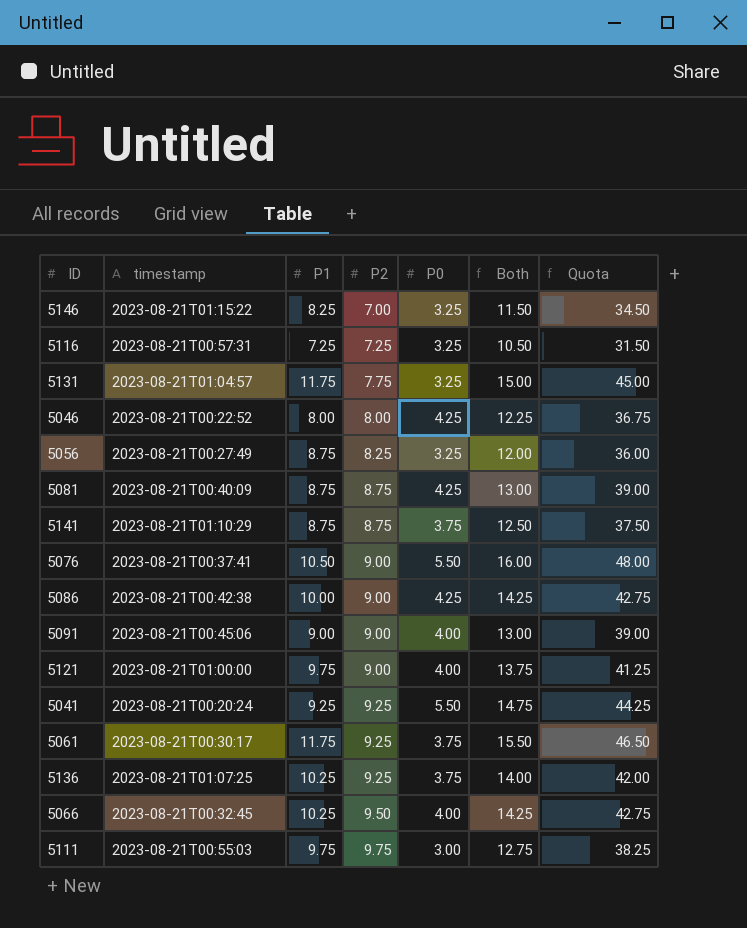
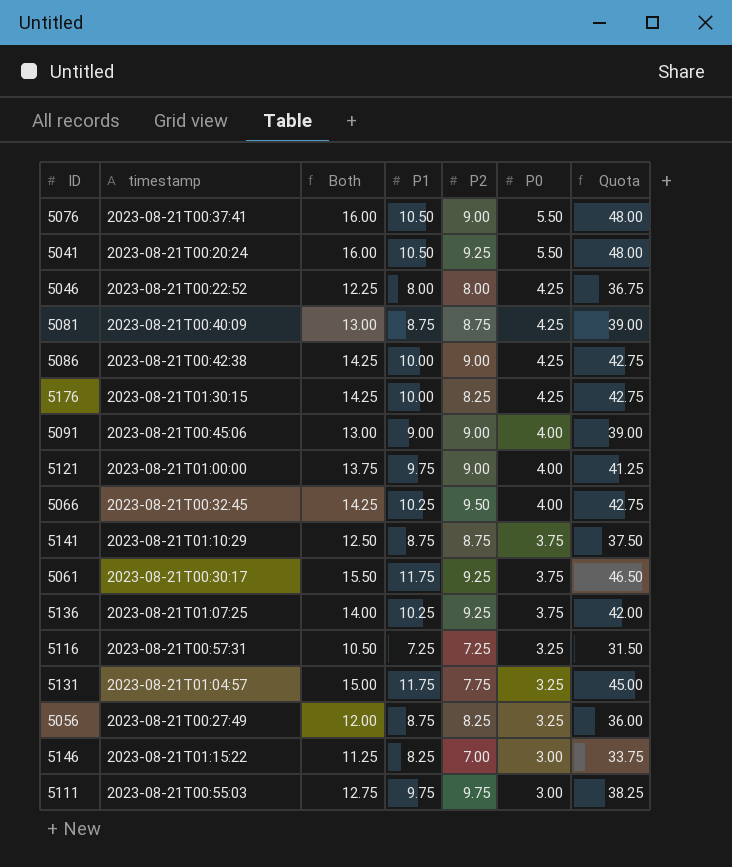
row order: P2 ascending -> P0 descending
column Both | position: 6 -> 3
5041 | Both: 14.75 -> 16.00
5041 | P1: 9.25 -> 10.50
5041 | Quota: 44.25 -> 48.00
row 5176: none -> 2023-08-21T01:30:15 | 14.25 | 10.00 | 8.25 | 4.25 | 42.75
5146 | Both: 11.50 -> 11.25
5146 | P0: 3.25 -> 3.00
5146 | Quota: 34.50 -> 33.75

